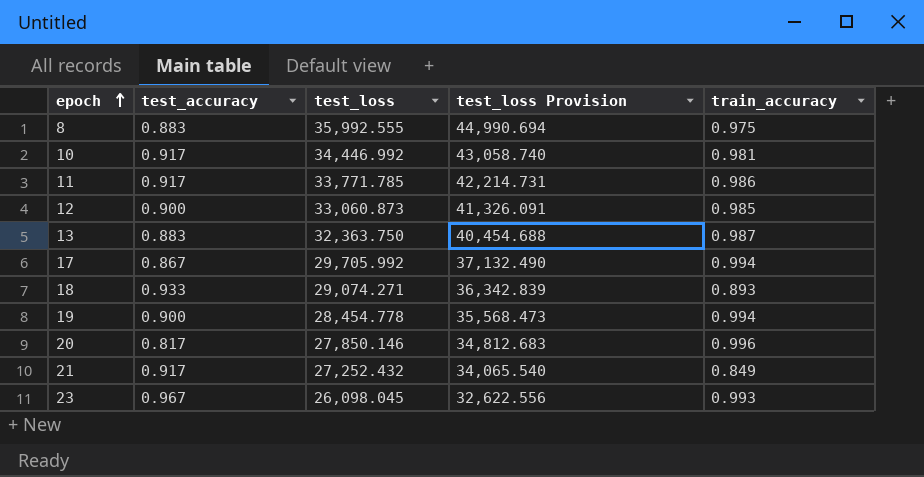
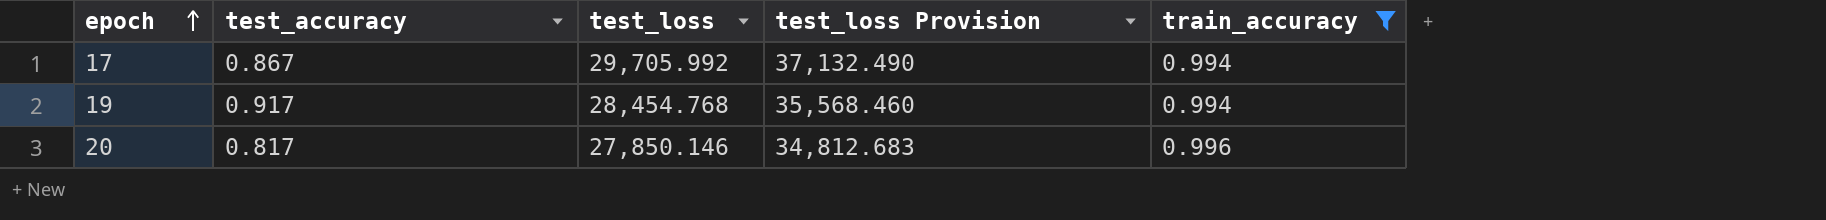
filter: none -> train_accuracy >= 0.994
19 | test_accuracy: 0.900 -> 0.917
19 | test_loss: 28,454.778 -> 28,454.768
19 | test_loss Provision: 35,568.473 -> 35,568.460

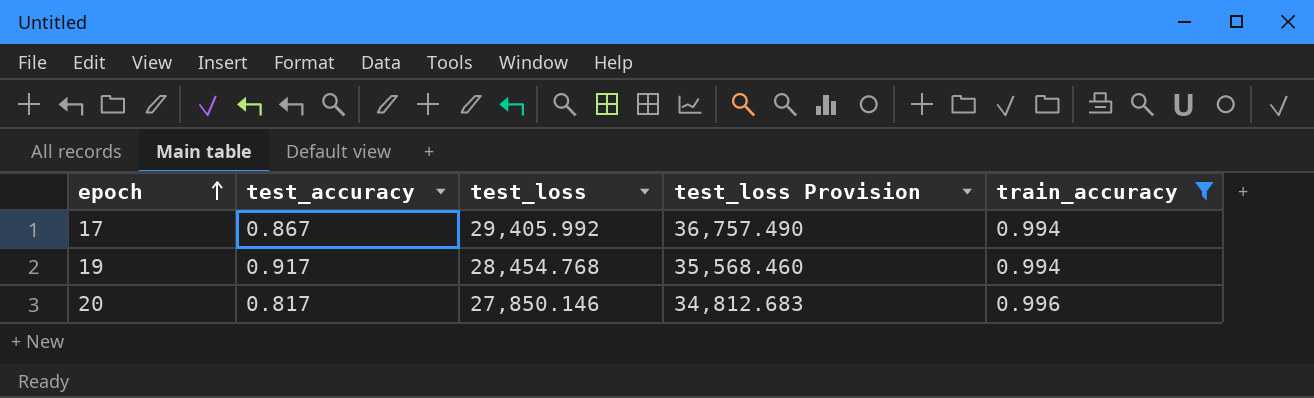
17 | test_loss: 29,705.992 -> 29,405.992
17 | test_loss Provision: 37,132.490 -> 36,757.490

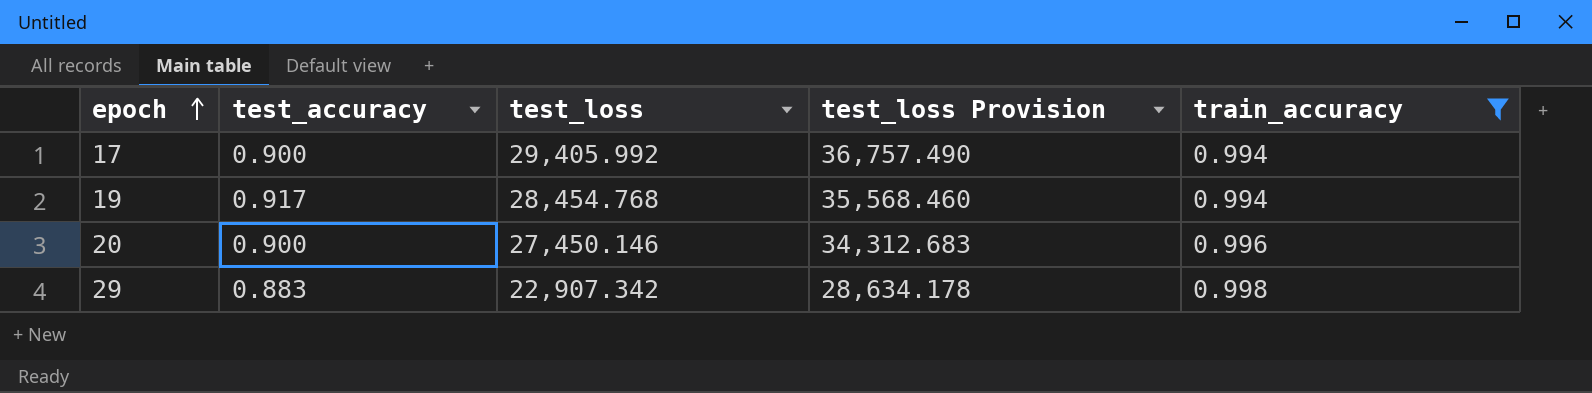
17 | test_accuracy: 0.867 -> 0.900
20 | test_accuracy: 0.817 -> 0.900
20 | test_loss: 27,850.146 -> 27,450.146
20 | test_loss Provision: 34,812.683 -> 34,312.683
row 29: none -> 0.883 | 22,907.342 | 28,634.178 | 0.998

